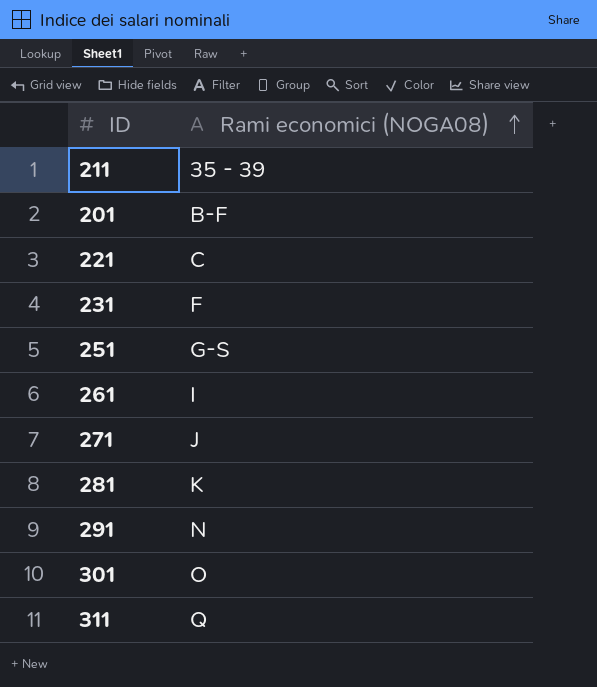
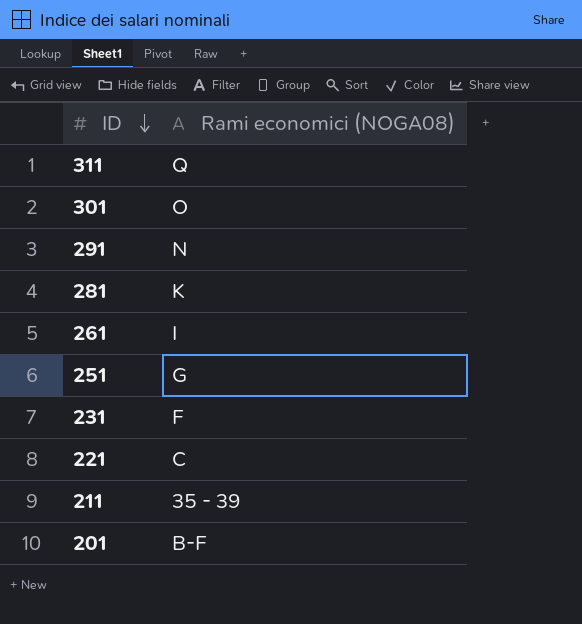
row order: Rami economici (NOGA08) ascending -> ID descending
row 271: J -> none
251 | Rami economici (NOGA08): G-S -> G

